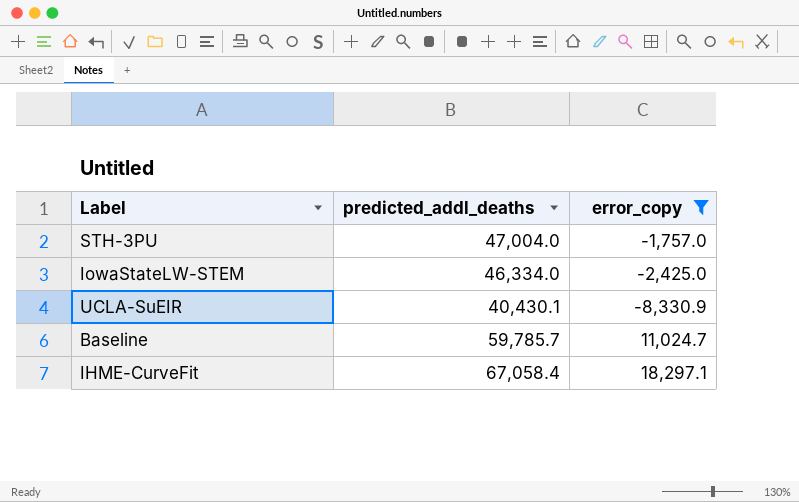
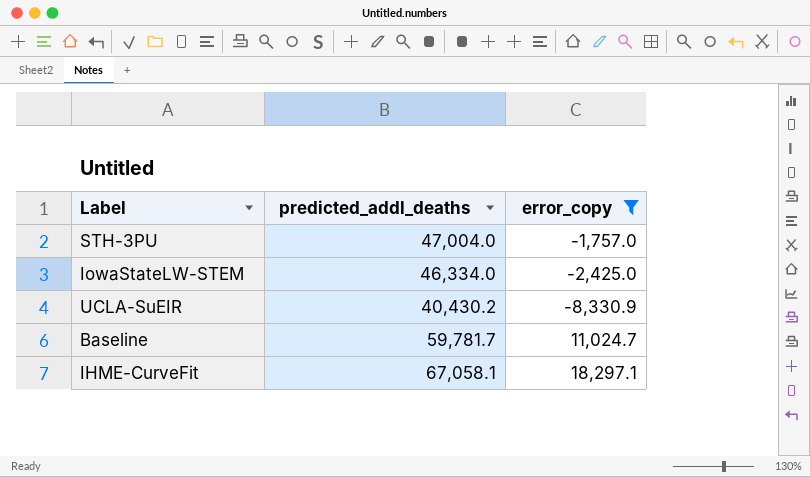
UCLA-SuEIR | predicted_addl_deaths: 40,430.1 -> 40,430.2
Baseline | predicted_addl_deaths: 59,785.7 -> 59,781.7
IHME-CurveFit | predicted_addl_deaths: 67,058.4 -> 67,058.1

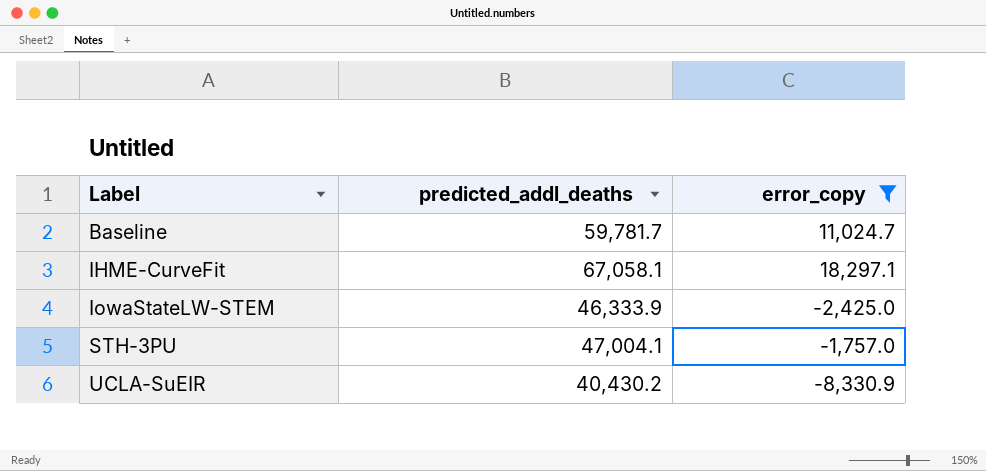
row order: none -> Label ascending
IowaStateLW-STEM | predicted_addl_deaths: 46,334.0 -> 46,333.9
STH-3PU | predicted_addl_deaths: 47,004.0 -> 47,004.1

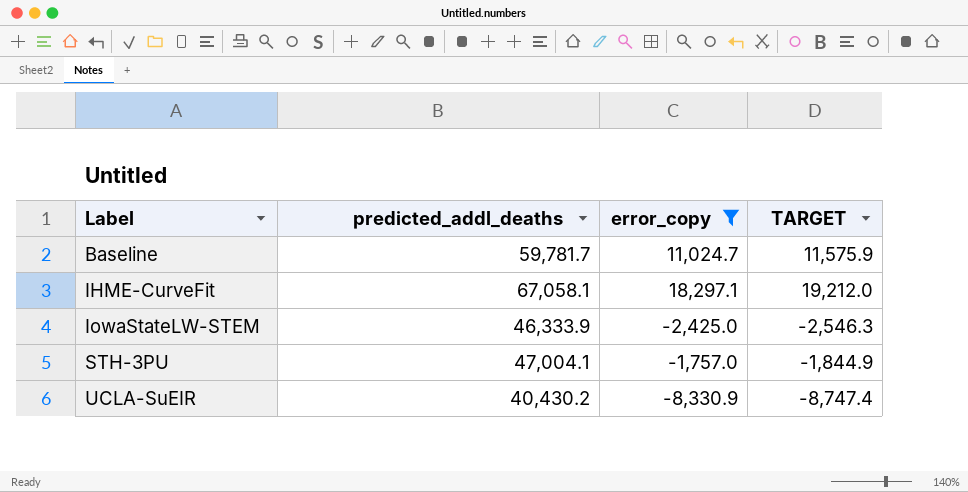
column TARGET | formula: none -> [error_copy] * 1.05

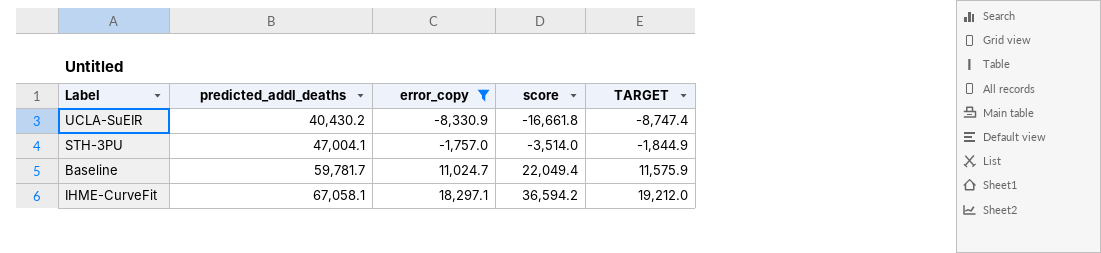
row order: Label ascending -> predicted_addl_deaths ascending
column score | formula: none -> [error_copy] * 2
row IowaStateLW-STEM: 46,333.9 | -2,425.0 | -2,546.3 -> none

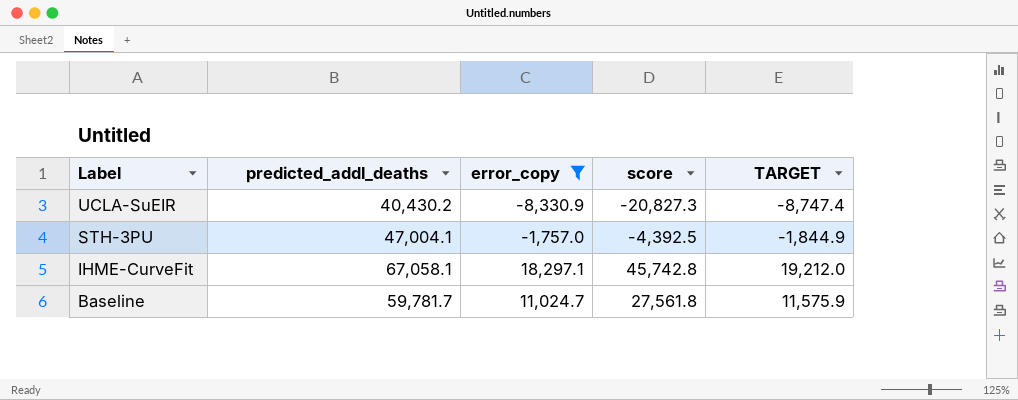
row order: predicted_addl_deaths ascending -> Label descending
column score | formula: [error_copy] * 2 -> [error_copy] * 2.5

